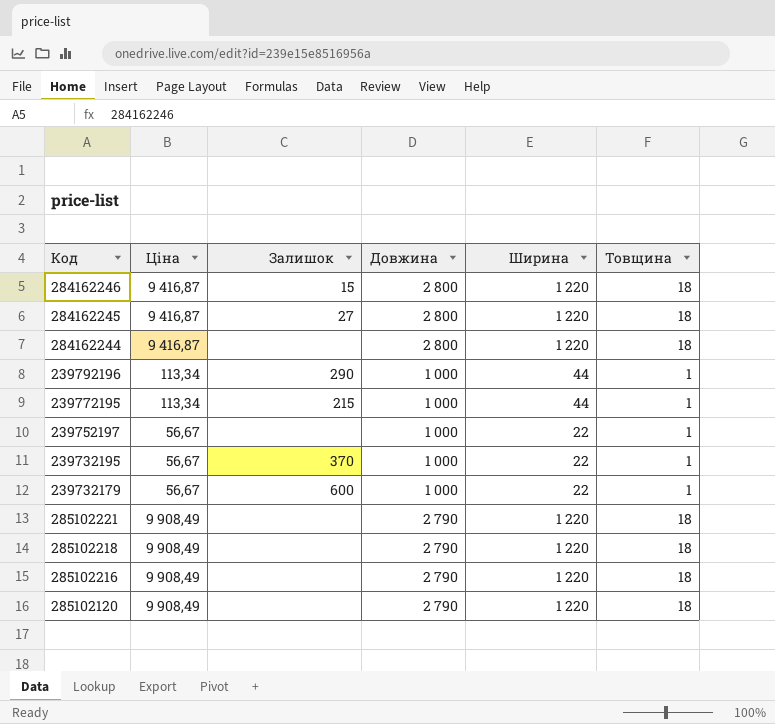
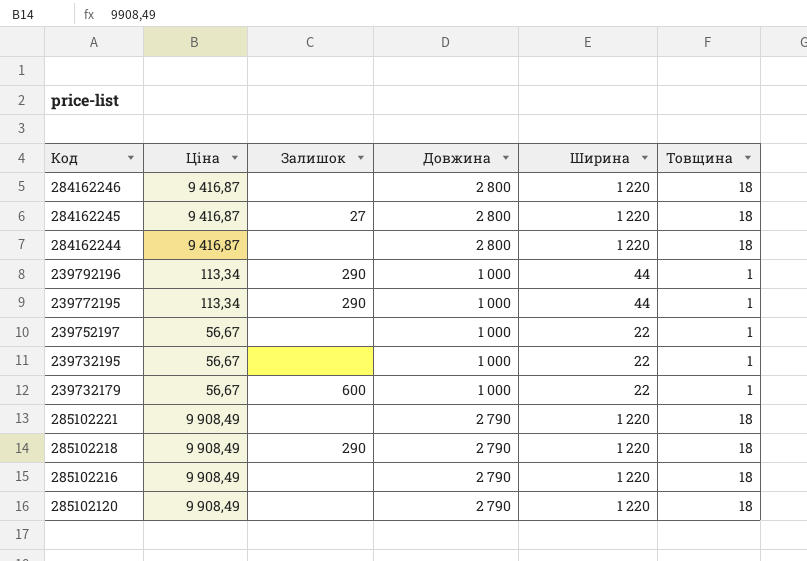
284162246 | Залишок: 15 -> none
239772195 | Залишок: 215 -> 290
239732195 | Залишок: 370 -> none
285102218 | Залишок: none -> 290

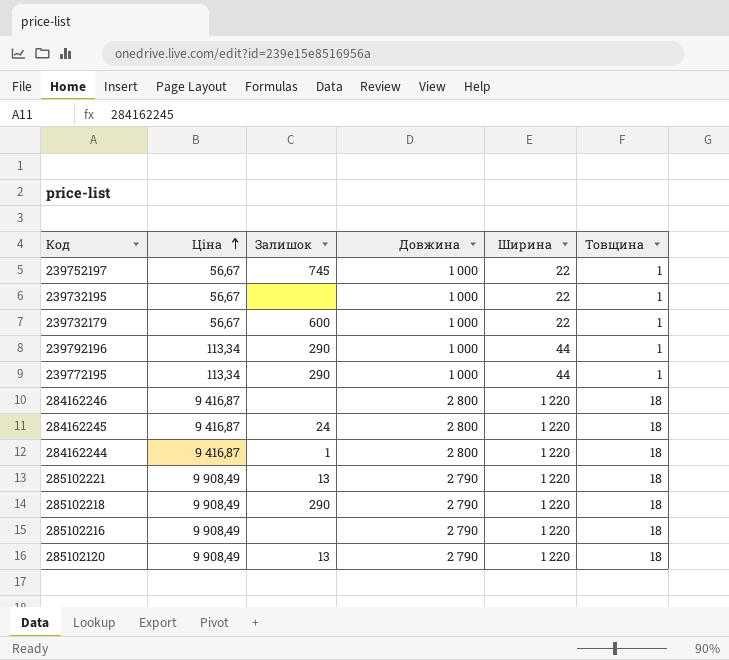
row order: none -> Ціна ascending
239752197 | Залишок: none -> 745
284162245 | Залишок: 27 -> 24
284162244 | Залишок: none -> 1
285102221 | Залишок: none -> 13
285102120 | Залишок: none -> 13

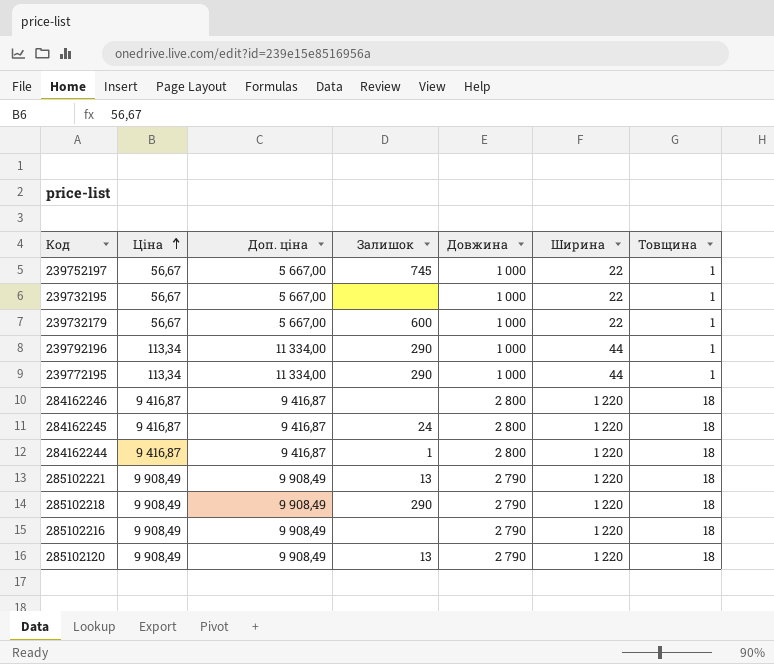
column Доп. ціна | position: none -> 3

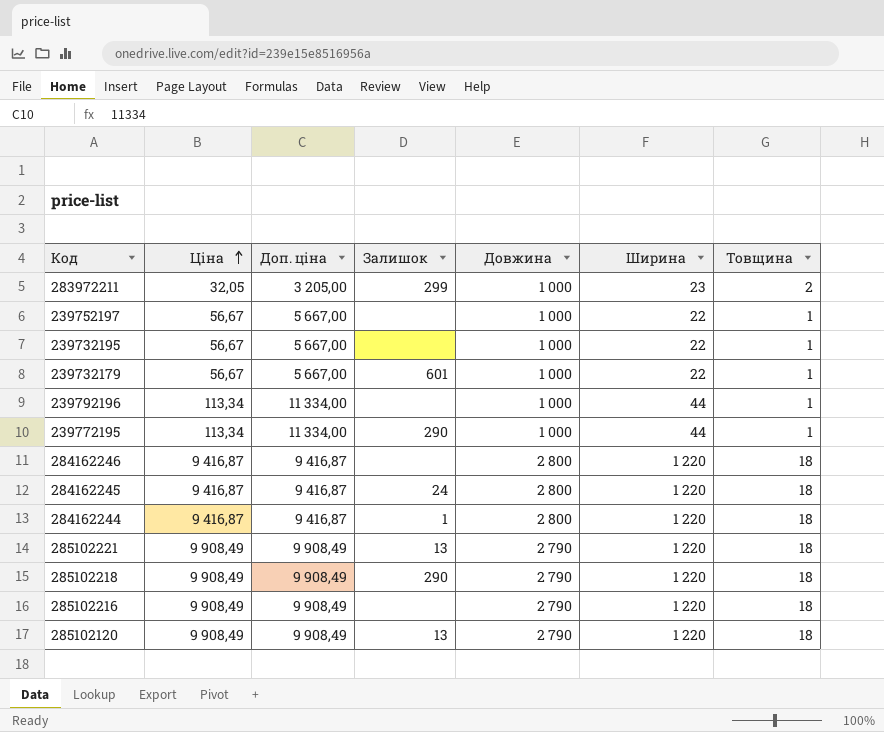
row 283972211: none -> 32,05 | 3 205,00 | 299 | 1 000 | 23 | 2
239752197 | Залишок: 745 -> none
239732179 | Залишок: 600 -> 601
239792196 | Залишок: 290 -> none

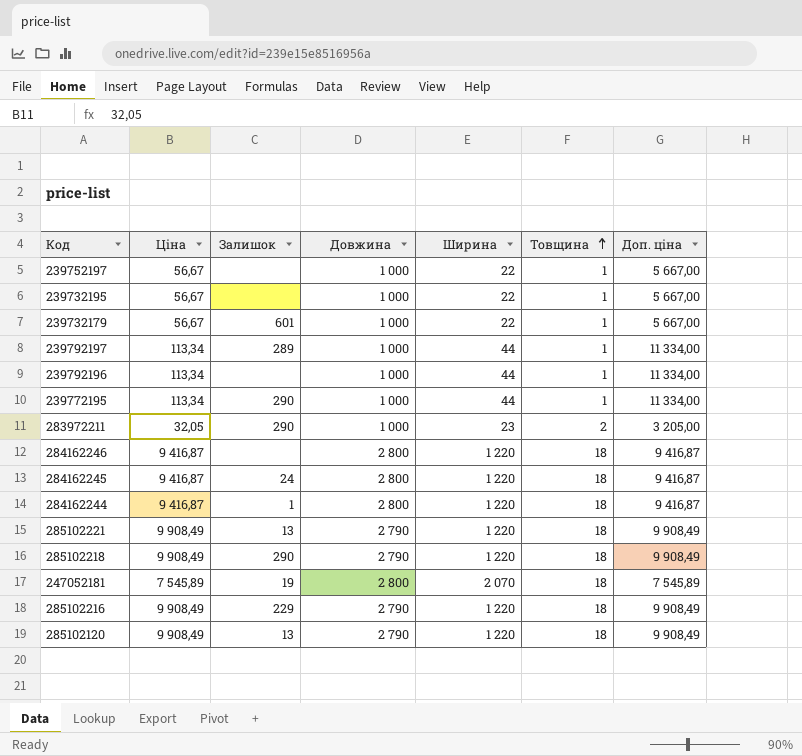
row order: Ціна ascending -> Товщина ascending
column Доп. ціна | position: 3 -> 7
row 239792197: none -> 113,34 | 289 | 1 000 | 44 | 1 | 11 334,00
283972211 | Залишок: 299 -> 290
row 247052181: none -> 7 545,89 | 19 | 2 800 | 2 070 | 18 | 7 545,89
285102216 | Залишок: none -> 229

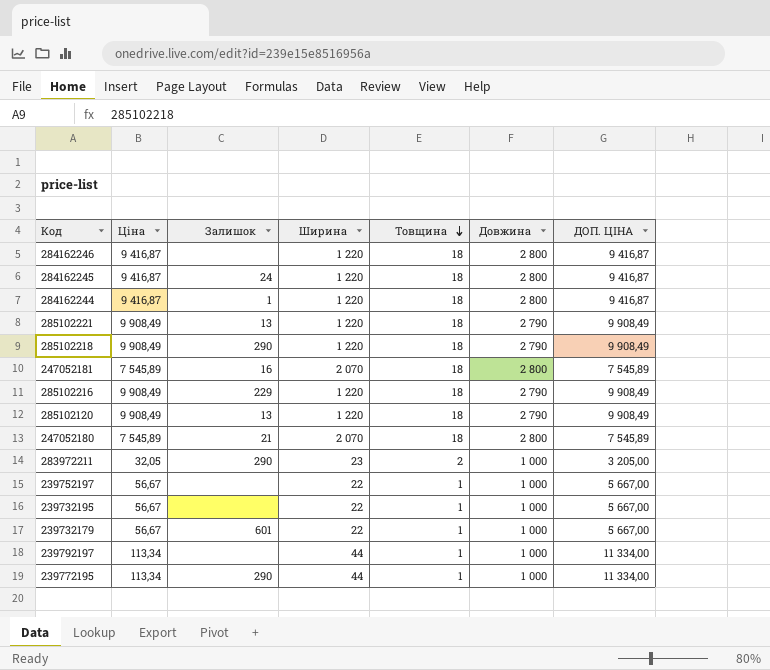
row order: Товщина ascending -> Товщина descending
column Довжина | position: 4 -> 6
column name: Доп. ціна -> ДОП. ЦІНА
row 239792196: 113,34 | none | 1 000 | 44 | 1 | 11 334,00 -> none
247052181 | Залишок: 19 -> 16
row 247052180: none -> 7 545,89 | 21 | 2 070 | 18 | 2 800 | 7 545,89
239792197 | Залишок: 289 -> none

